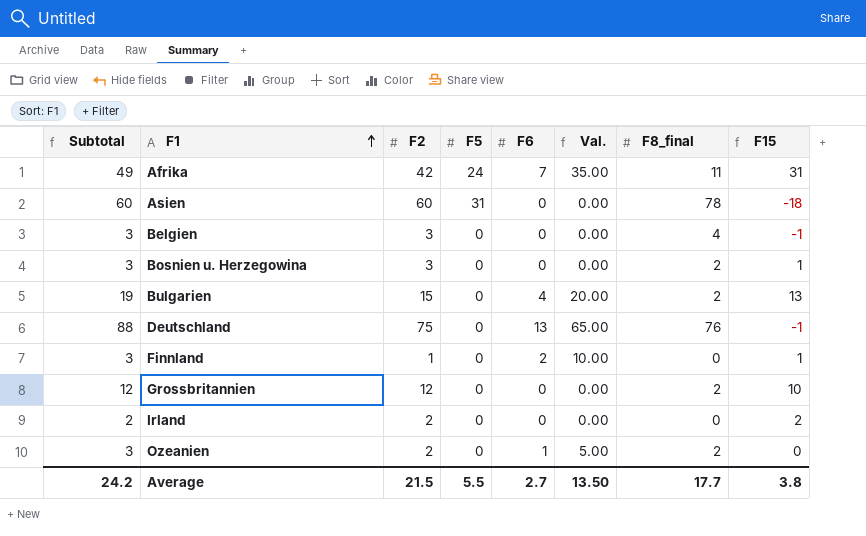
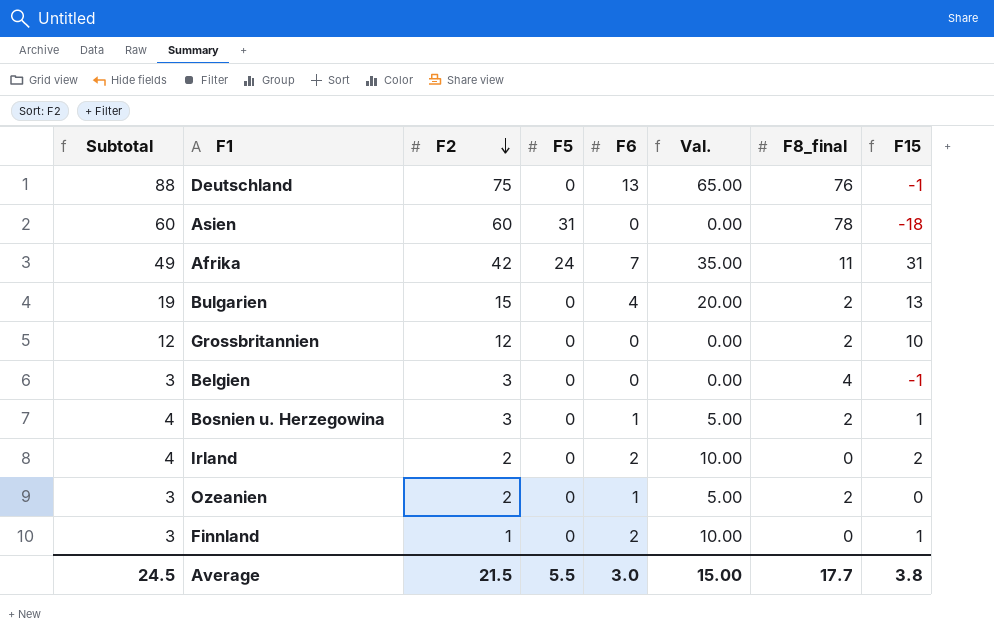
row order: F1 ascending -> F2 descending
Bosnien u. Herzegowina | Subtotal: 3 -> 4
Bosnien u. Herzegowina | F6: 0 -> 1
Bosnien u. Herzegowina | Val.: 0.00 -> 5.00
Irland | Subtotal: 2 -> 4
Irland | F6: 0 -> 2
Irland | Val.: 0.00 -> 10.00
Average | Subtotal: 24.2 -> 24.5
Average | F6: 2.7 -> 3.0
Average | Val.: 13.50 -> 15.00

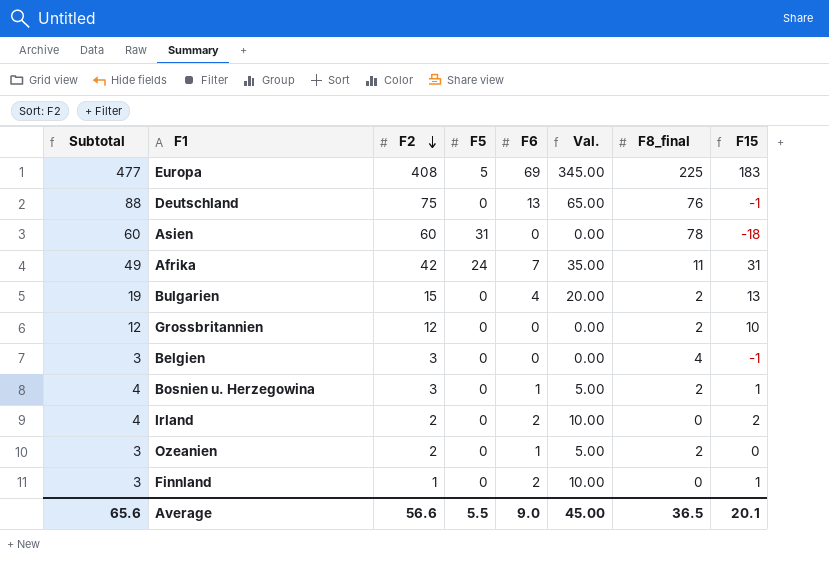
row Europa: none -> 477 | 408 | 5 | 69 | 345.00 | 225 | 183
Average | Subtotal: 24.5 -> 65.6
Average | F2: 21.5 -> 56.6
Average | F6: 3.0 -> 9.0
Average | Val.: 15.00 -> 45.00
Average | F8_final: 17.7 -> 36.5
Average | F15: 3.8 -> 20.1

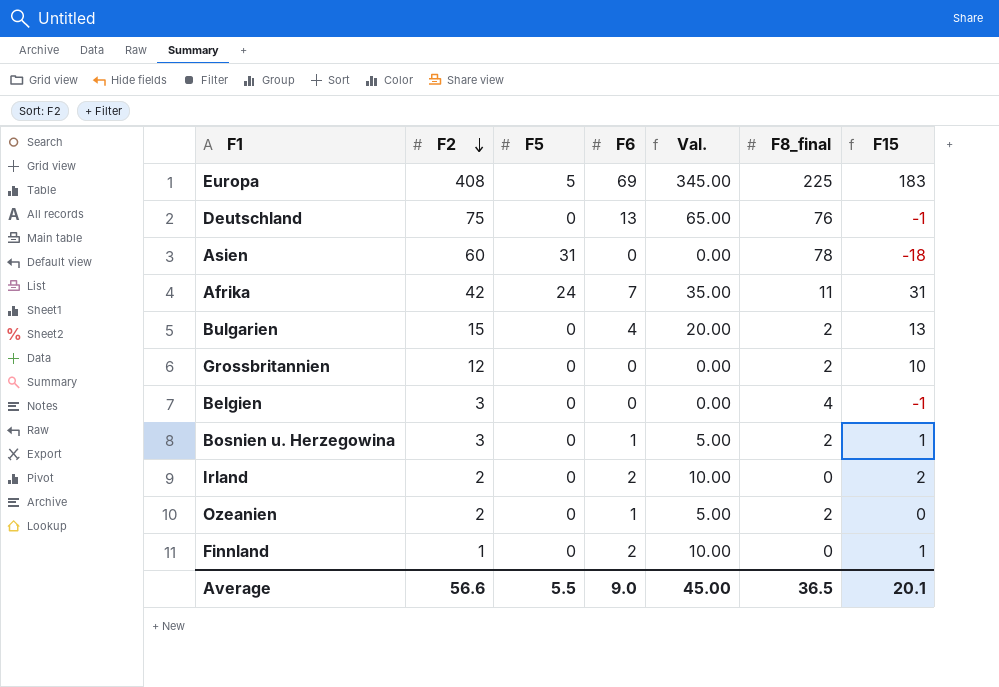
column Subtotal | formula: [F2] + [F6] -> none

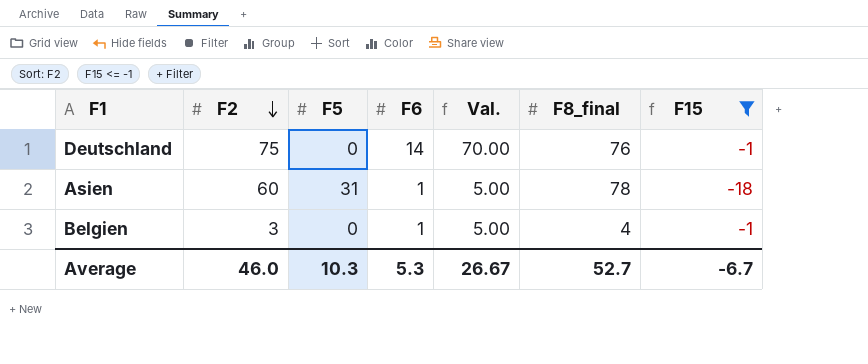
filter: none -> F15 <= -1
Deutschland | F6: 13 -> 14
Deutschland | Val.: 65.00 -> 70.00
Asien | F6: 0 -> 1
Asien | Val.: 0.00 -> 5.00
Belgien | F6: 0 -> 1
Belgien | Val.: 0.00 -> 5.00
Average | F2: 56.6 -> 46.0
Average | F5: 5.5 -> 10.3
Average | F6: 9.0 -> 5.3
Average | Val.: 45.00 -> 26.67
Average | F8_final: 36.5 -> 52.7
Average | F15: 20.1 -> -6.7

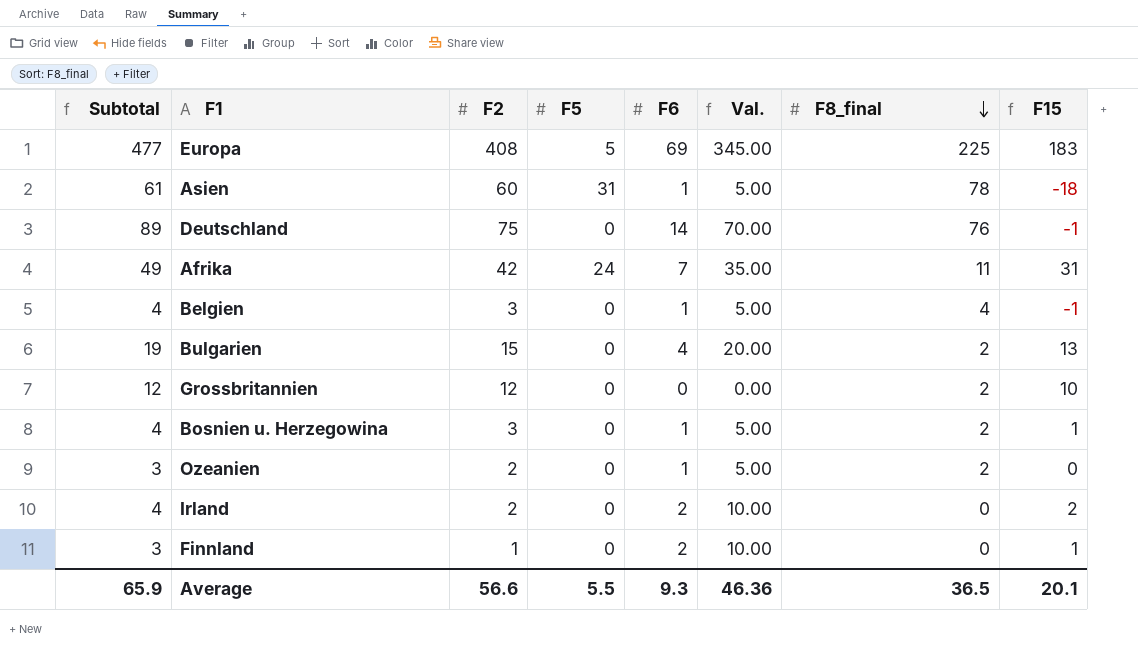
filter: F15 <= -1 -> none
row order: F2 descending -> F8_final descending
column Subtotal | formula: none -> [F2] + [F6]
Average | F2: 46.0 -> 56.6
Average | F5: 10.3 -> 5.5
Average | F6: 5.3 -> 9.3
Average | Val.: 26.67 -> 46.36
Average | F8_final: 52.7 -> 36.5
Average | F15: -6.7 -> 20.1

